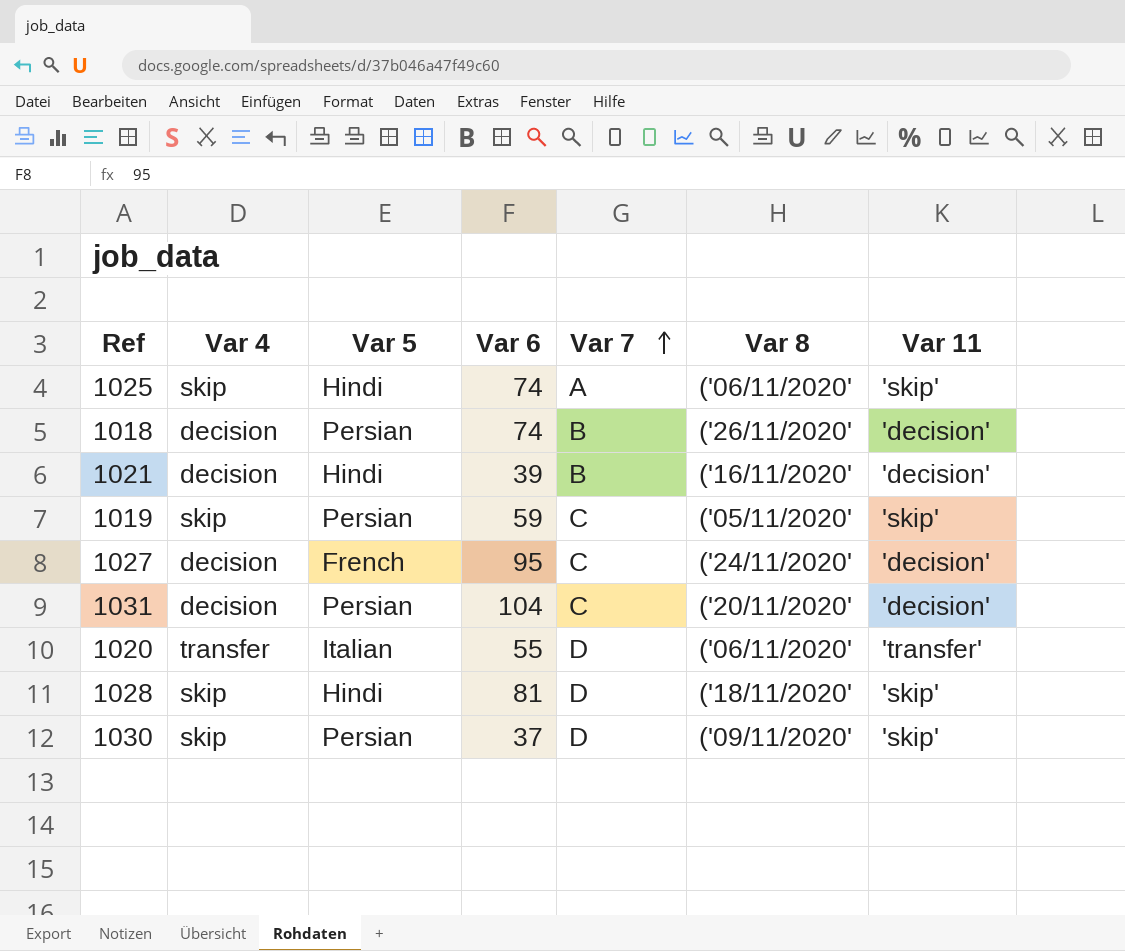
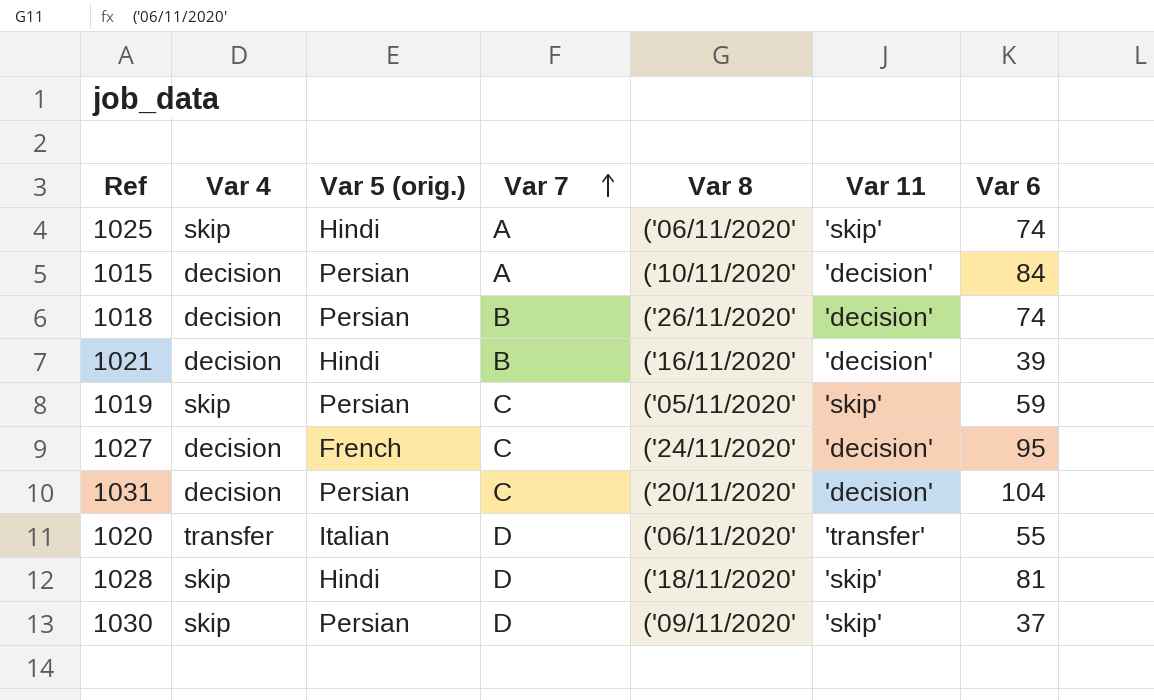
column name: Var 5 -> Var 5 (orig.)
column Var 6 | position: 4 -> 7
row 1015: none -> decision | Persian | A | ('10/11/2020' | 'decision' | 84

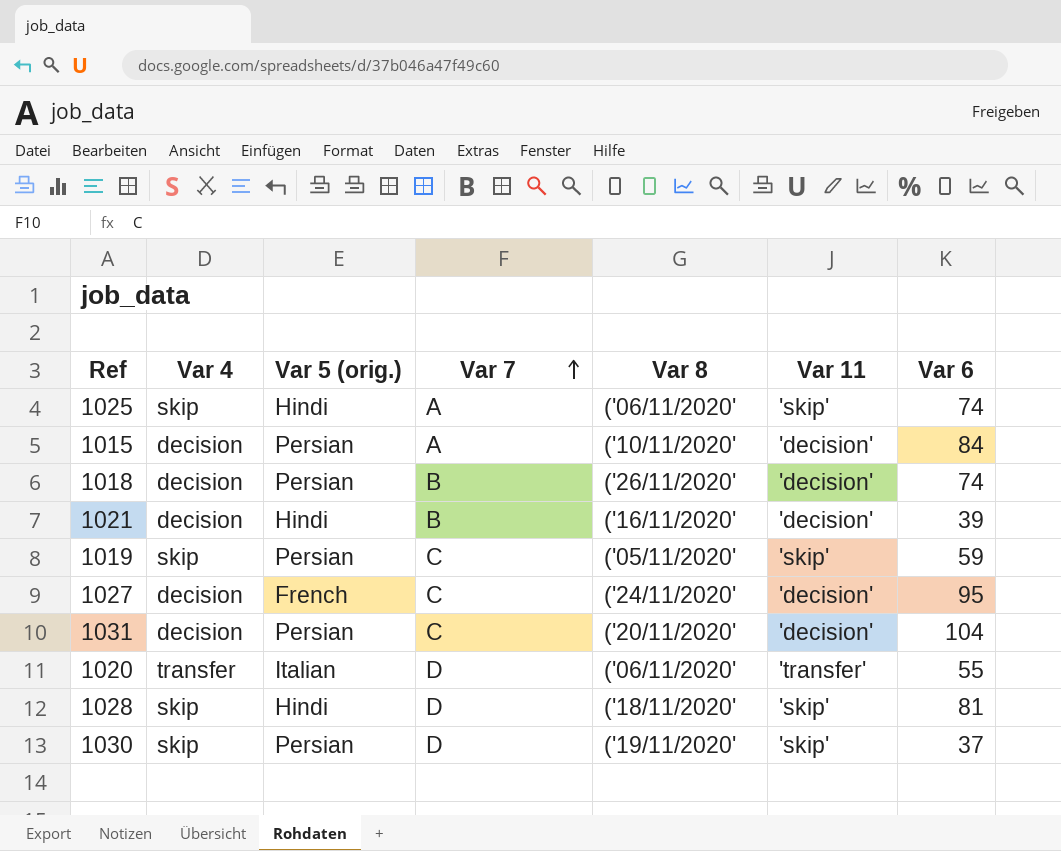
1030 | Var 8: ('09/11/2020' -> ('19/11/2020'

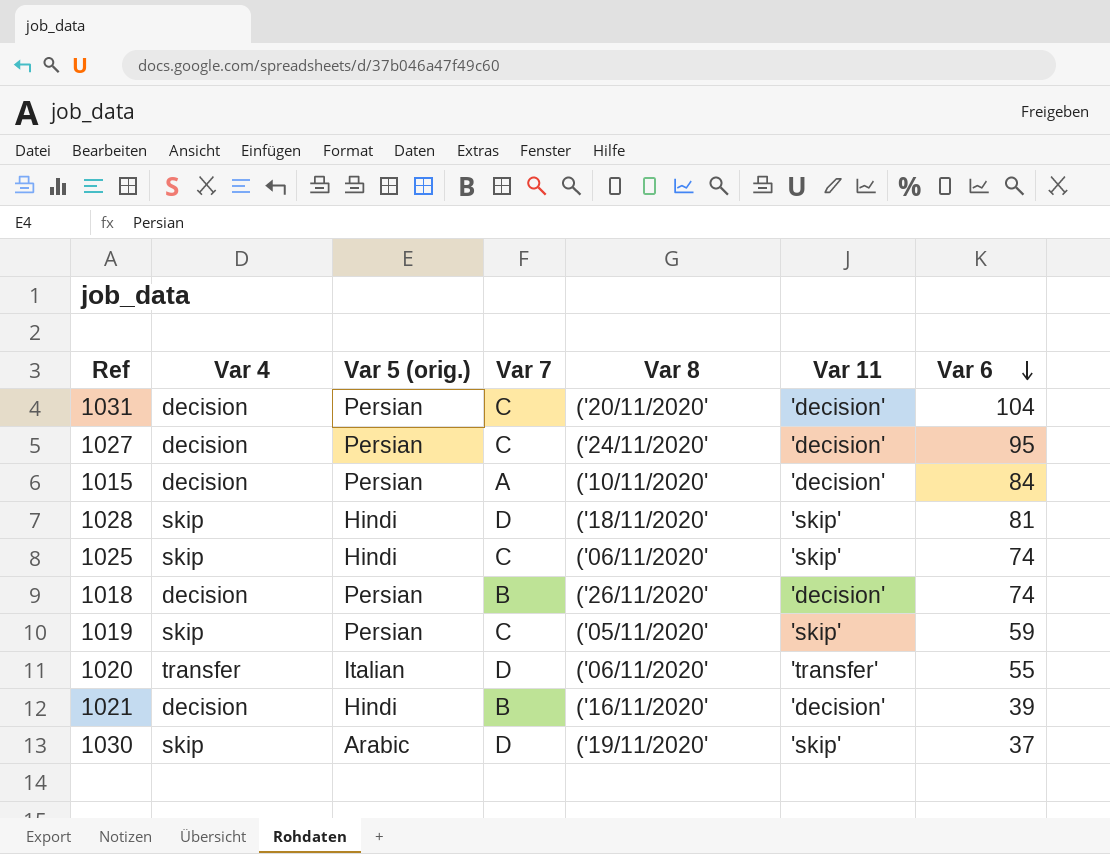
row order: Var 7 ascending -> Var 6 descending
1027 | Var 5 (orig.): French -> Persian
1025 | Var 7: A -> C
1030 | Var 5 (orig.): Persian -> Arabic

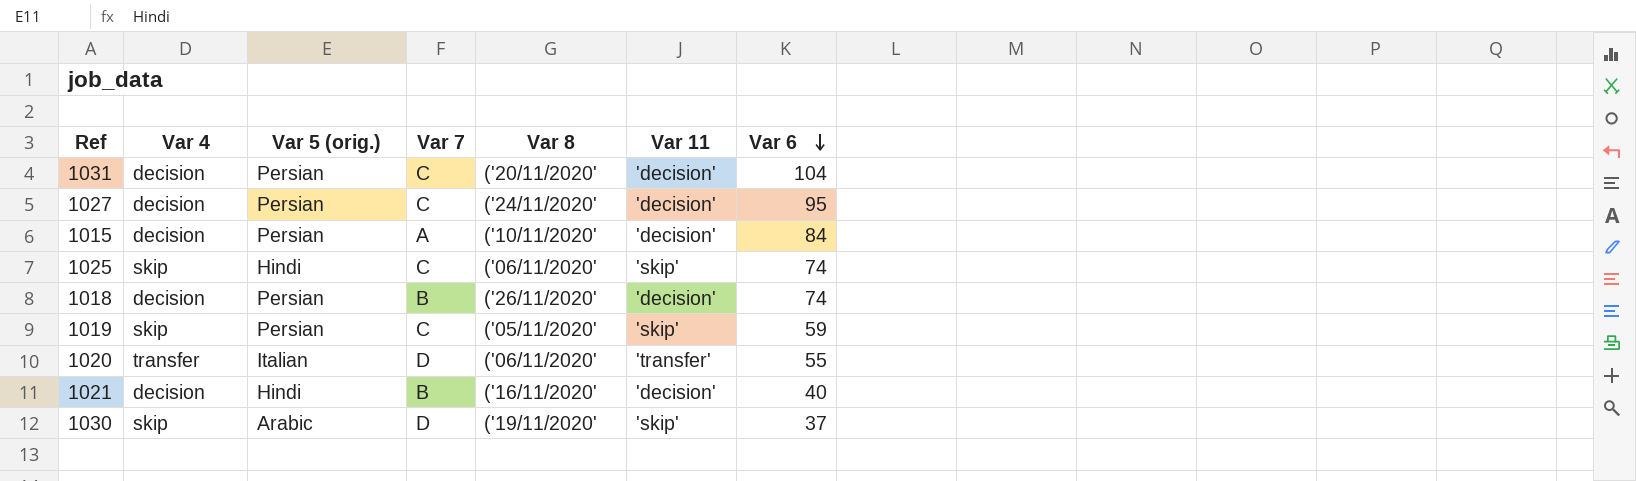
row 1028: skip | Hindi | D | ('18/11/2020' | 'skip' | 81 -> none
1021 | Var 6: 39 -> 40

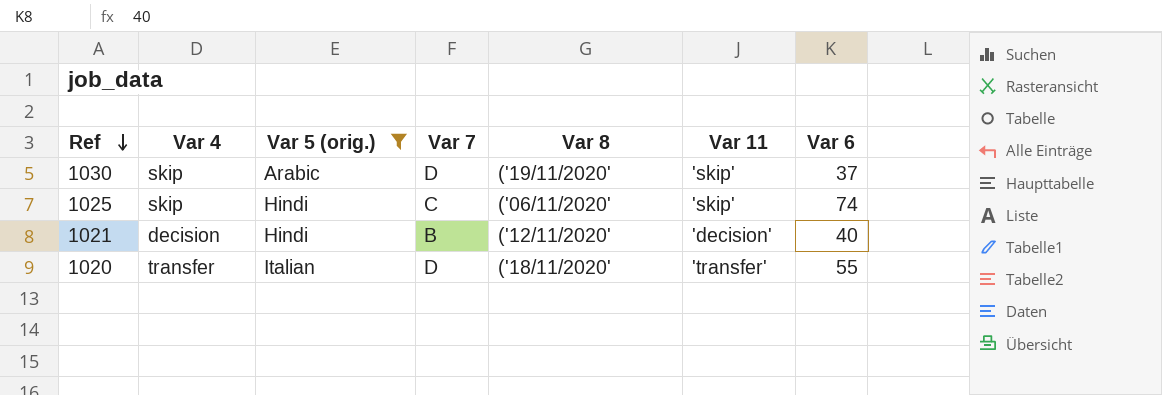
filter: none -> Var 5 (orig.) != Persian
row order: Var 6 descending -> Ref descending
1021 | Var 8: ('16/11/2020' -> ('12/11/2020'
1020 | Var 8: ('06/11/2020' -> ('18/11/2020'

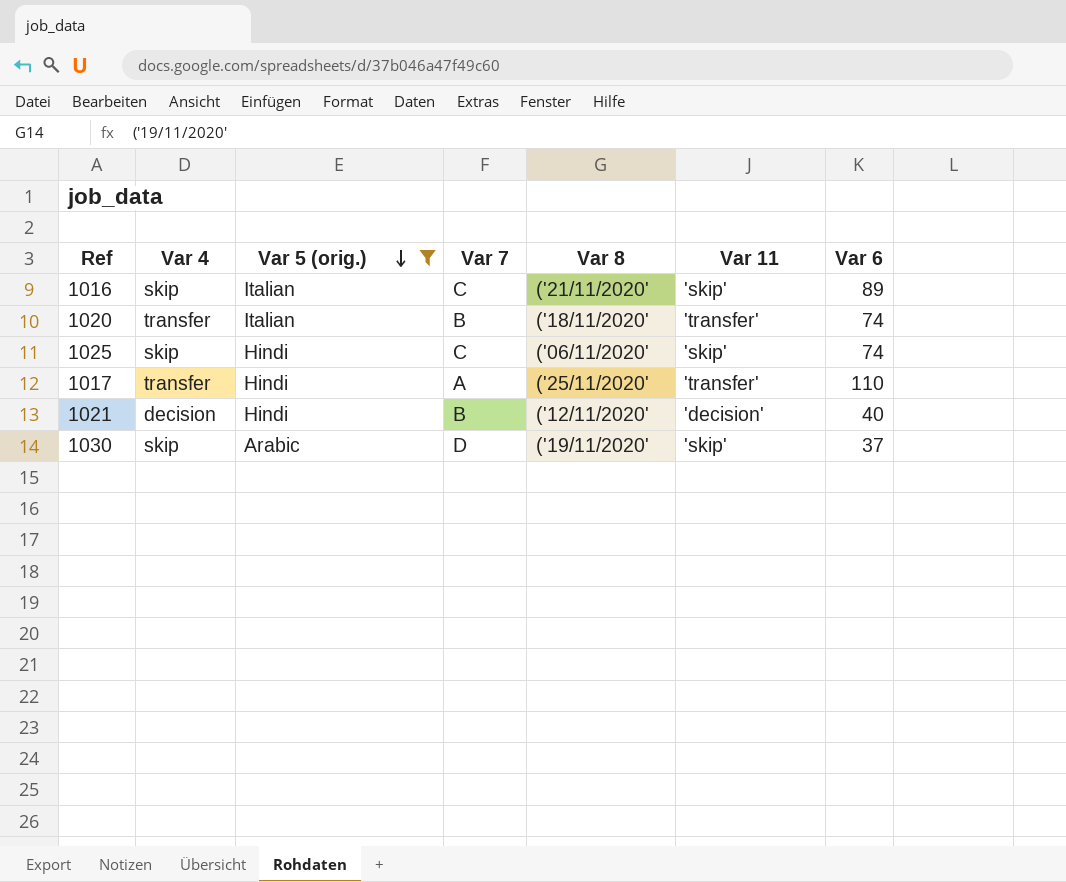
row order: Ref descending -> Var 5 (orig.) descending
row 1016: none -> skip | Italian | C | ('21/11/2020' | 'skip' | 89
1020 | Var 7: D -> B
1020 | Var 6: 55 -> 74
row 1017: none -> transfer | Hindi | A | ('25/11/2020' | 'transfer' | 110

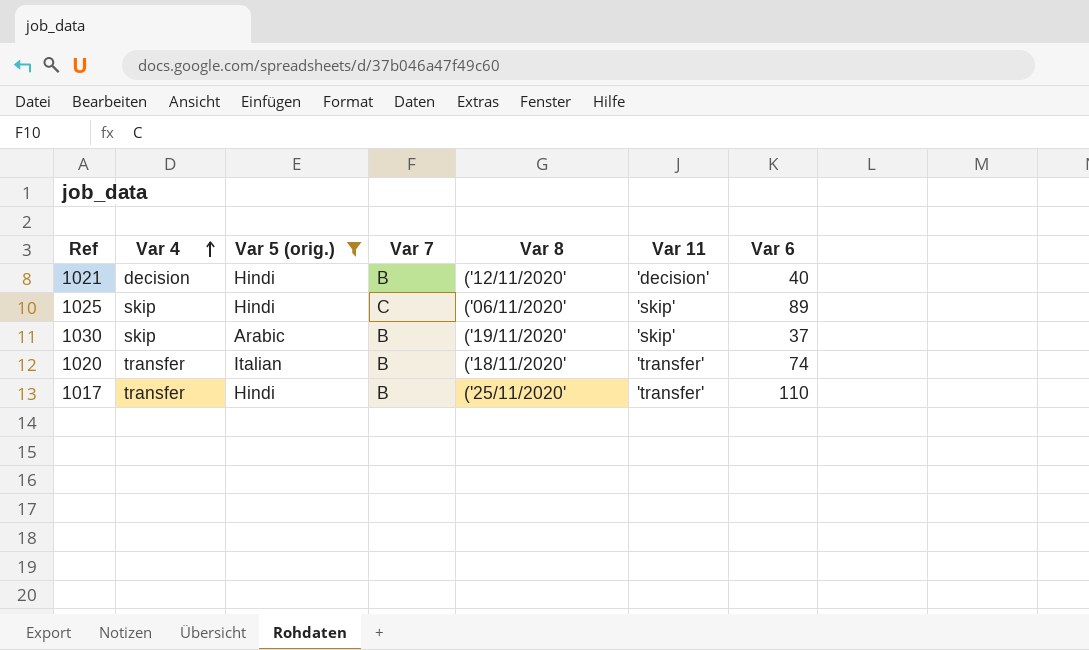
row order: Var 5 (orig.) descending -> Var 4 ascending
row 1016: skip | Italian | C | ('21/11/2020' | 'skip' | 89 -> none
1025 | Var 6: 74 -> 89
1030 | Var 7: D -> B
1017 | Var 7: A -> B

